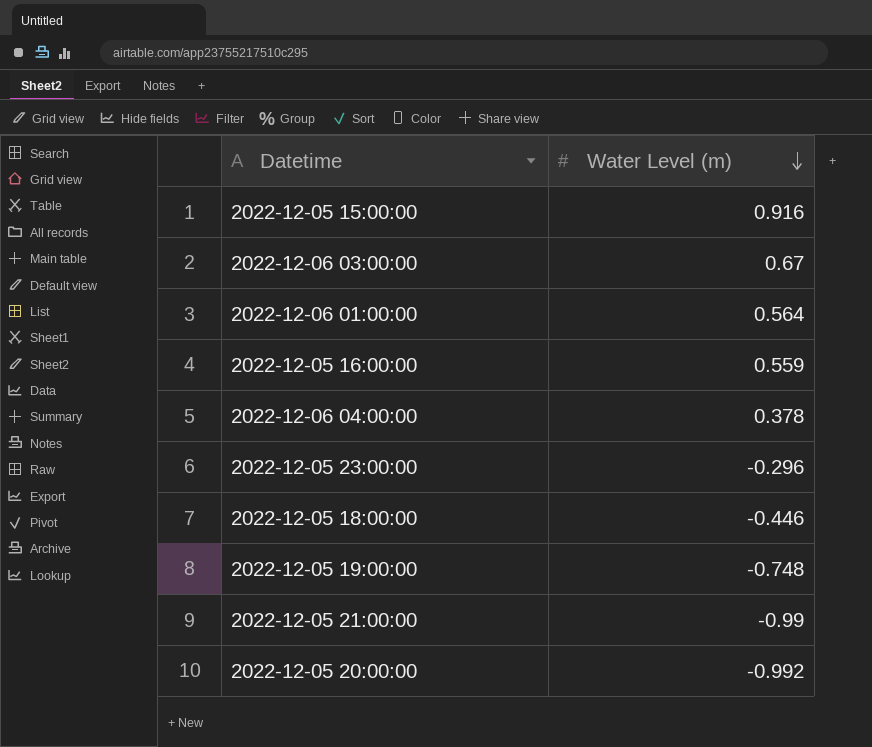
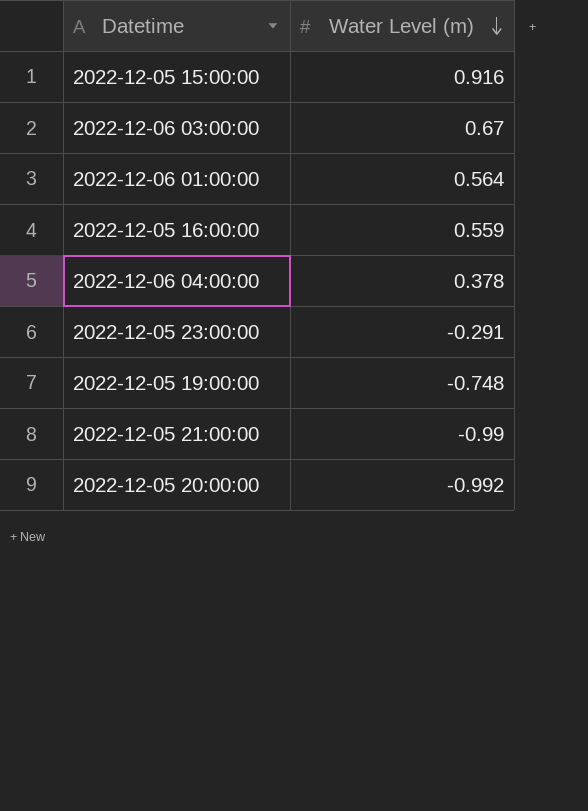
row 2022-12-05 18:00:00: -0.446 -> none
2022-12-05 23:00:00 | Water Level (m): -0.296 -> -0.291

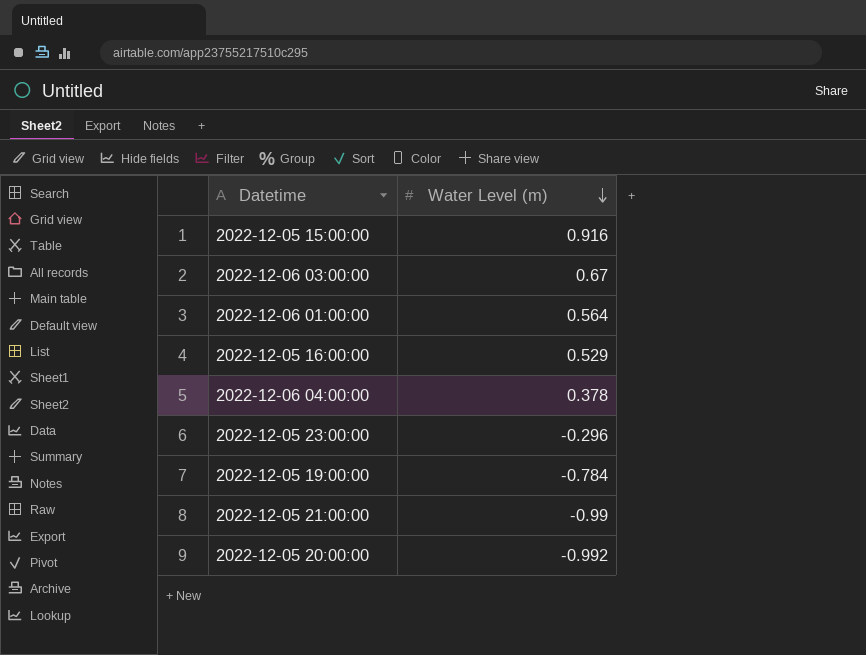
2022-12-05 16:00:00 | Water Level (m): 0.559 -> 0.529
2022-12-05 23:00:00 | Water Level (m): -0.291 -> -0.296
2022-12-05 19:00:00 | Water Level (m): -0.748 -> -0.784

